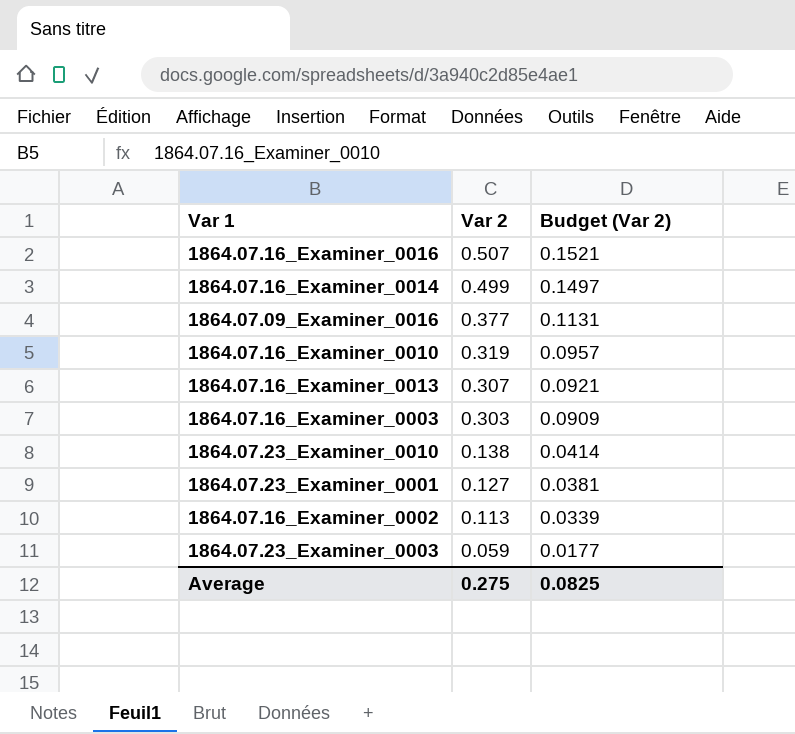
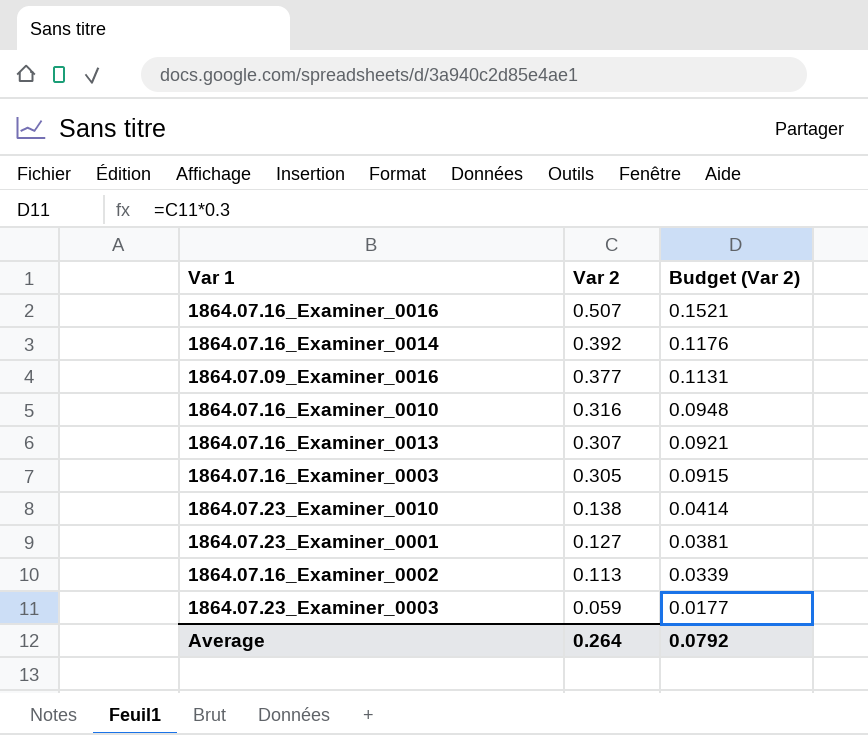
1864.07.16_Examiner_0014 | Var 2: 0.499 -> 0.392
1864.07.16_Examiner_0014 | Budget (Var 2): 0.1497 -> 0.1176
1864.07.16_Examiner_0010 | Var 2: 0.319 -> 0.316
1864.07.16_Examiner_0010 | Budget (Var 2): 0.0957 -> 0.0948
1864.07.16_Examiner_0003 | Var 2: 0.303 -> 0.305
1864.07.16_Examiner_0003 | Budget (Var 2): 0.0909 -> 0.0915
Average | Var 2: 0.275 -> 0.264
Average | Budget (Var 2): 0.0825 -> 0.0792

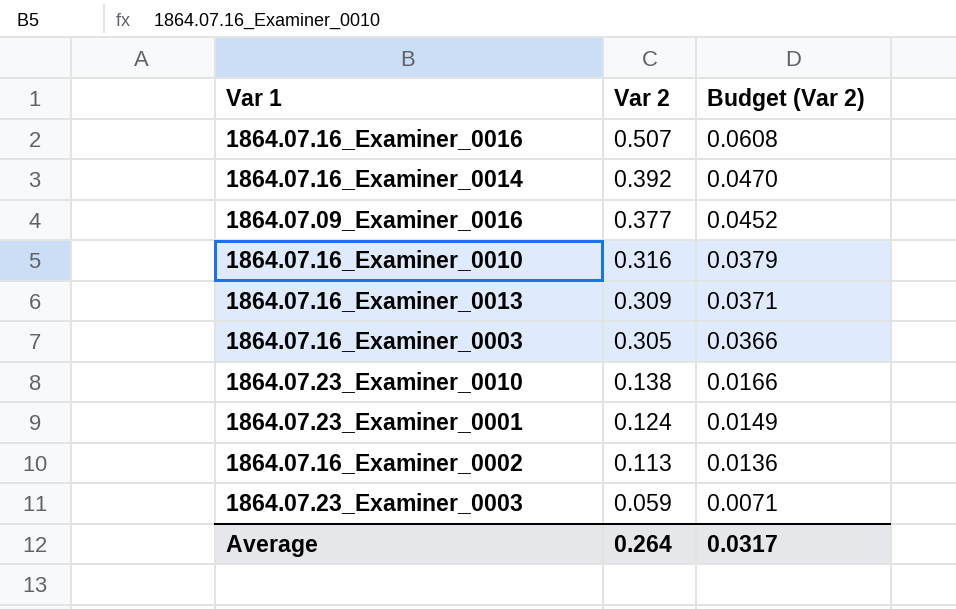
column Budget (Var 2) | formula: [Var 2] * 0.3 -> [Var 2] * 0.12
1864.07.16_Examiner_0013 | Var 2: 0.307 -> 0.309
1864.07.23_Examiner_0001 | Var 2: 0.127 -> 0.124
Average | Budget (Var 2): 0.0792 -> 0.0317

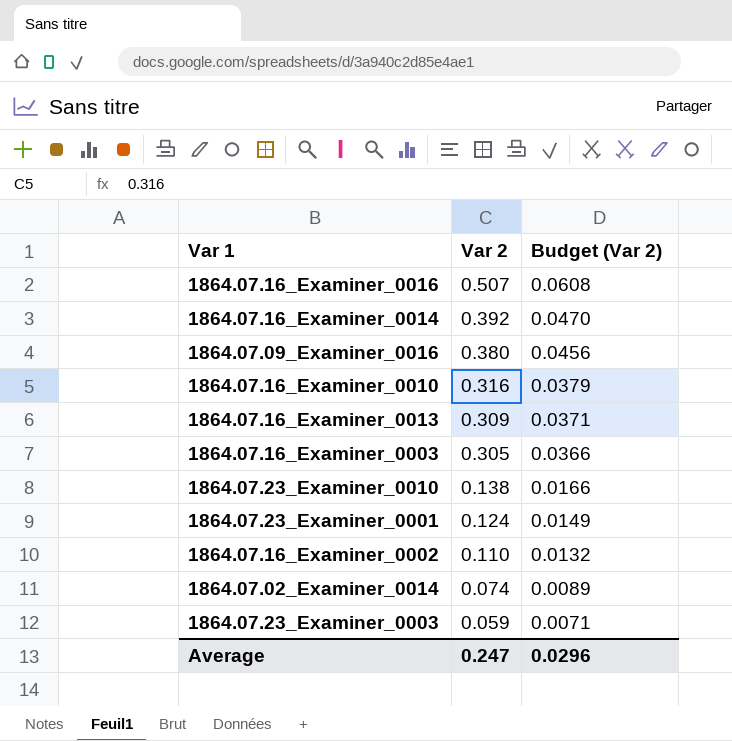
1864.07.09_Examiner_0016 | Var 2: 0.377 -> 0.380
1864.07.09_Examiner_0016 | Budget (Var 2): 0.0452 -> 0.0456
1864.07.16_Examiner_0002 | Var 2: 0.113 -> 0.110
1864.07.16_Examiner_0002 | Budget (Var 2): 0.0136 -> 0.0132
row 1864.07.02_Examiner_0014: none -> 0.074 | 0.0089
Average | Var 2: 0.264 -> 0.247
Average | Budget (Var 2): 0.0317 -> 0.0296

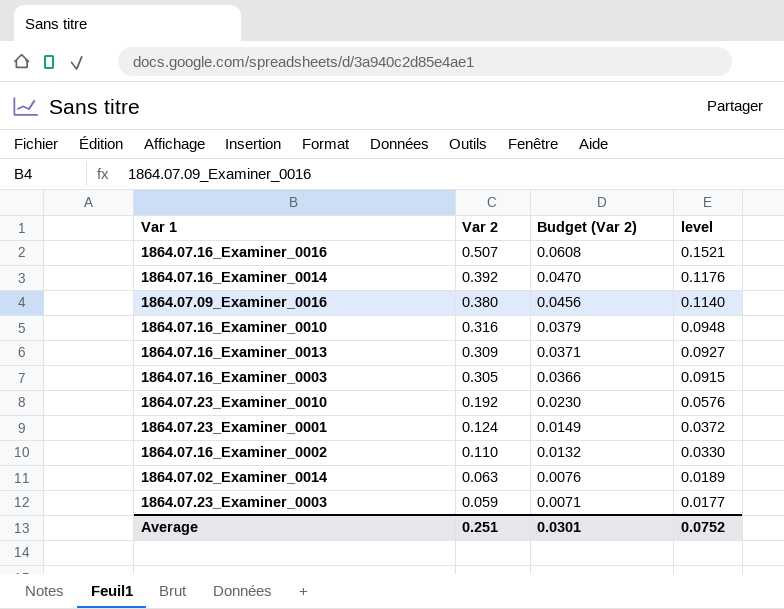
column level | formula: none -> [Var 2] * 0.3
1864.07.23_Examiner_0010 | Var 2: 0.138 -> 0.192
1864.07.23_Examiner_0010 | Budget (Var 2): 0.0166 -> 0.0230
1864.07.02_Examiner_0014 | Var 2: 0.074 -> 0.063
1864.07.02_Examiner_0014 | Budget (Var 2): 0.0089 -> 0.0076
Average | Var 2: 0.247 -> 0.251
Average | Budget (Var 2): 0.0296 -> 0.0301

